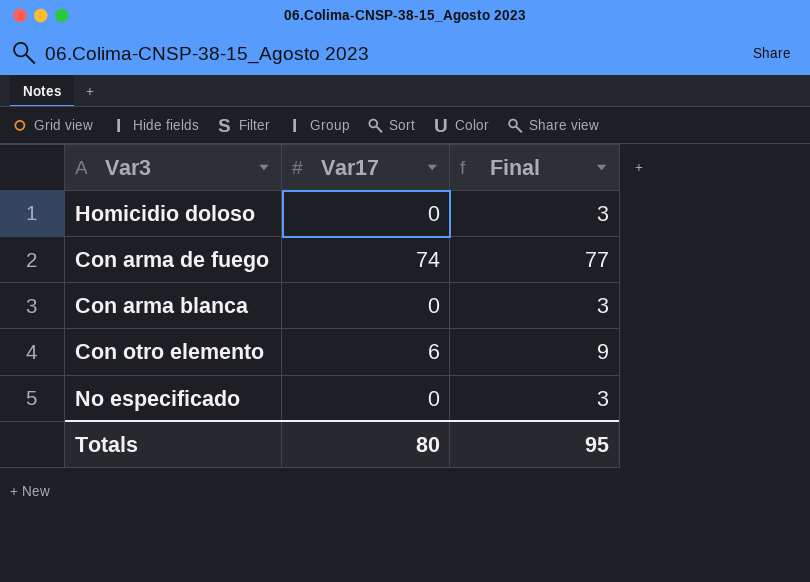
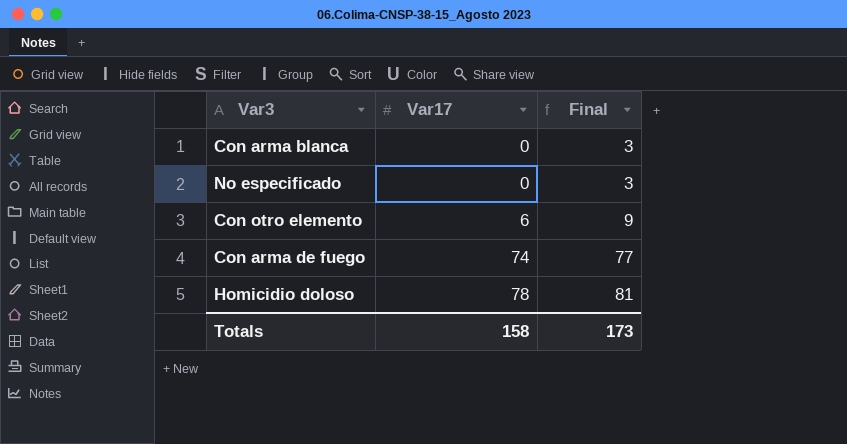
row order: none -> Var17 ascending
Homicidio doloso | Var17: 0 -> 78
Homicidio doloso | Final: 3 -> 81
Totals | Var17: 80 -> 158
Totals | Final: 95 -> 173

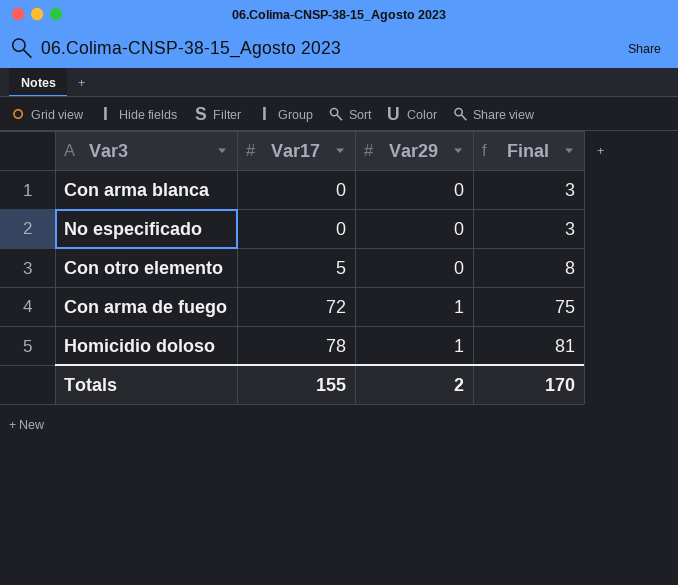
column Var29 | position: none -> 3
Con otro elemento | Var17: 6 -> 5
Con otro elemento | Final: 9 -> 8
Con arma de fuego | Var17: 74 -> 72
Con arma de fuego | Final: 77 -> 75
Totals | Var17: 158 -> 155
Totals | Final: 173 -> 170

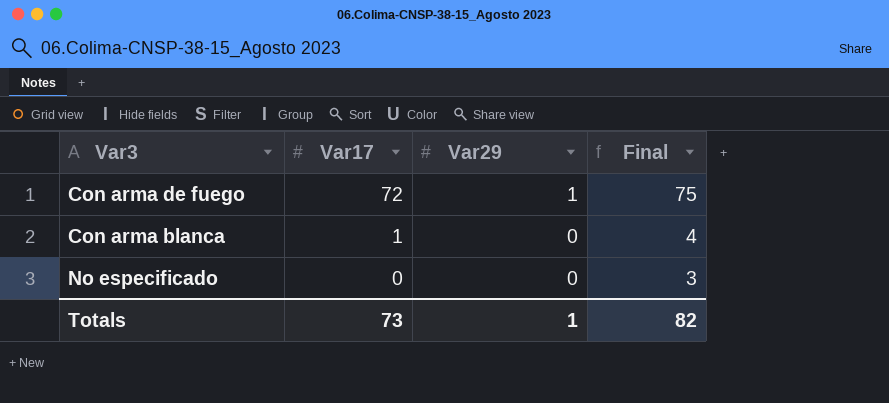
row order: Var17 ascending -> Var17 descending
row Con otro elemento: 5 | 0 | 8 -> none
row Homicidio doloso: 78 | 1 | 81 -> none
Con arma blanca | Var17: 0 -> 1
Con arma blanca | Final: 3 -> 4
Totals | Var17: 155 -> 73
Totals | Var29: 2 -> 1
Totals | Final: 170 -> 82

